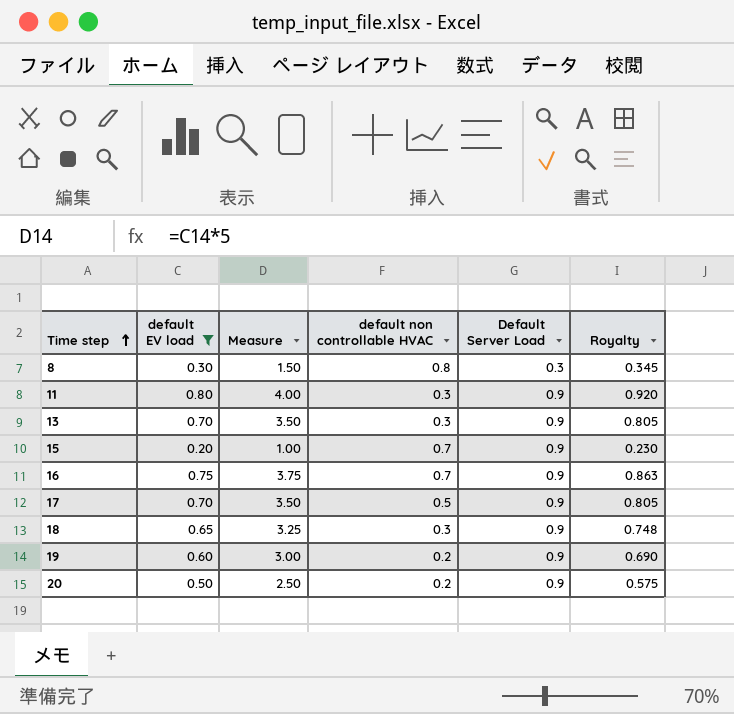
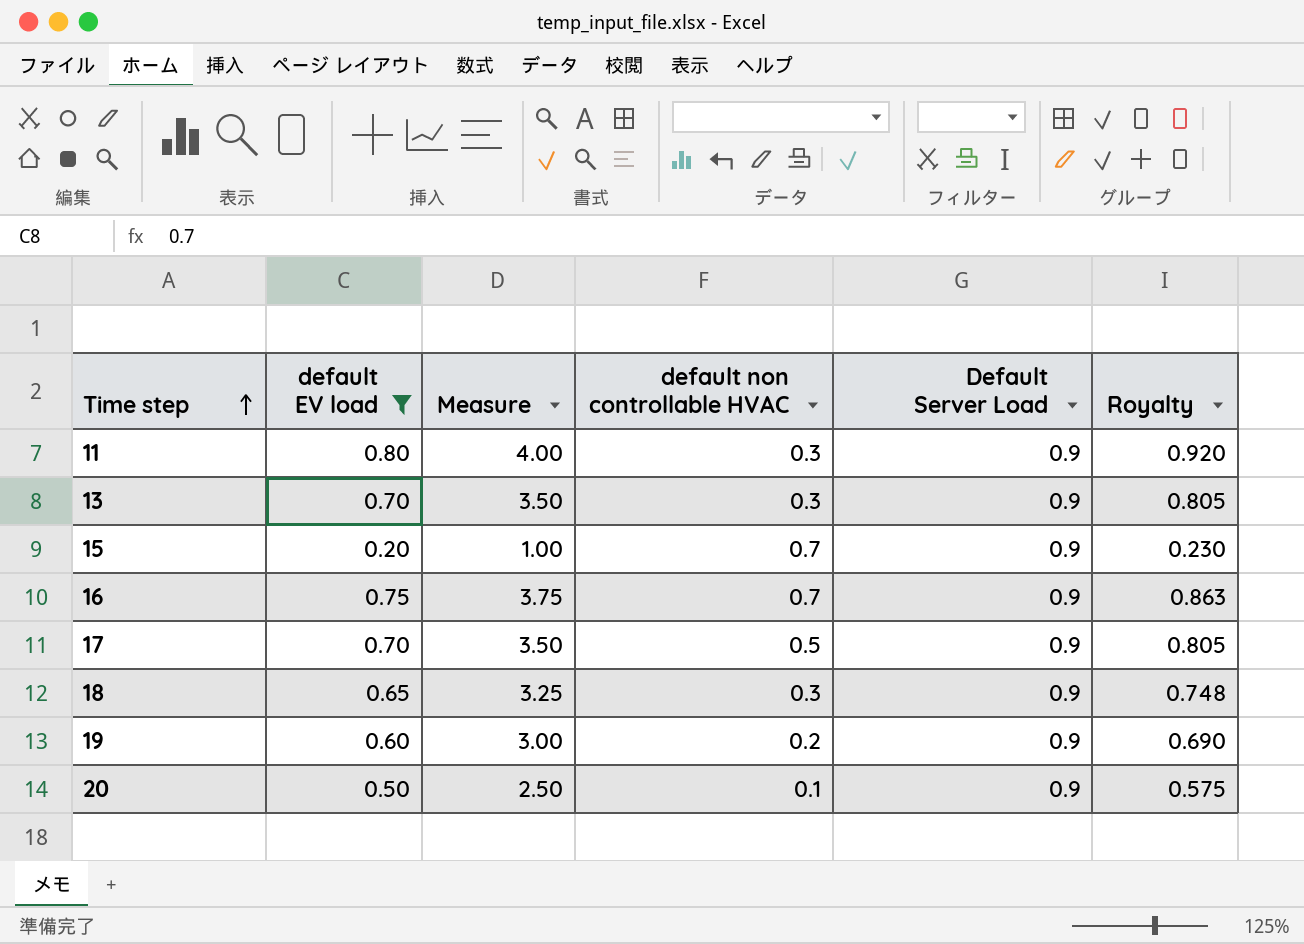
row 8: 0.30 | 1.50 | 0.8 | 0.3 | 0.345 -> none
20 | default non controllable HVAC: 0.2 -> 0.1

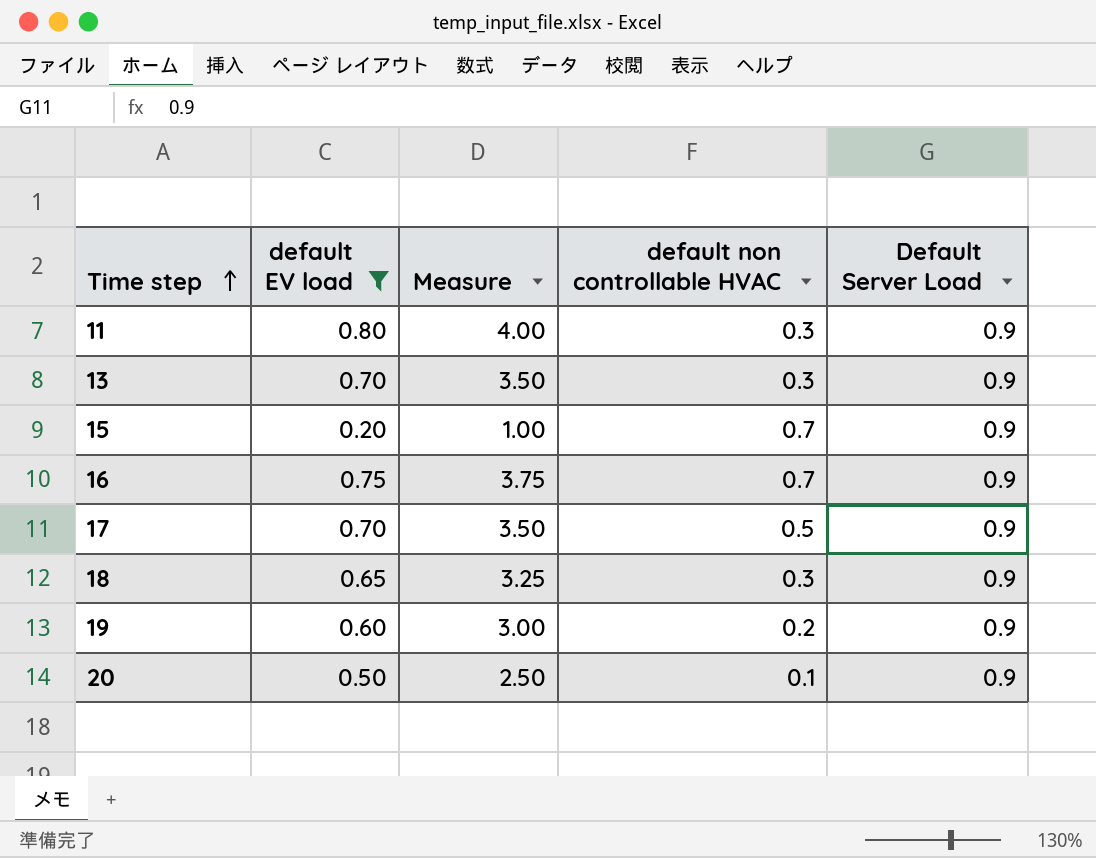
column Royalty | formula: [default EV load] * 1.15 -> none

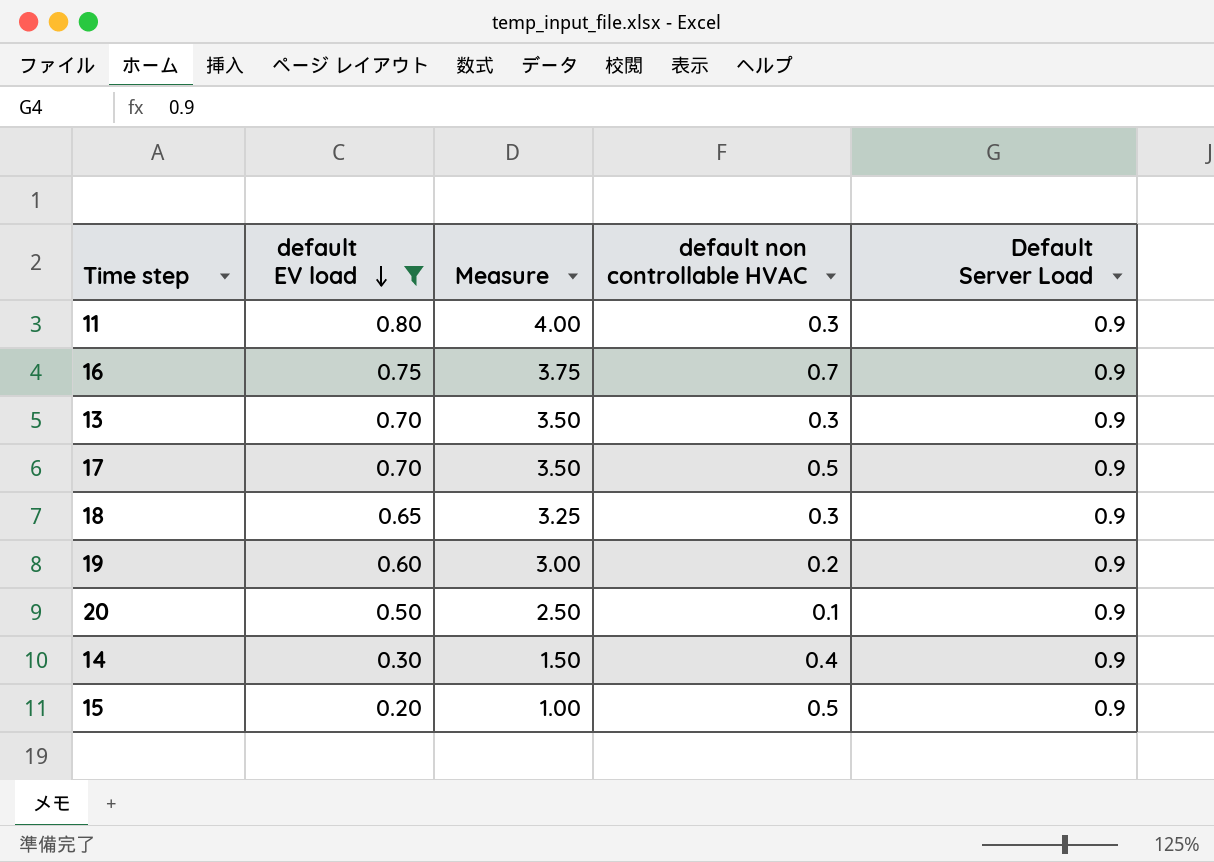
row order: Time step ascending -> default EV load descending
row 14: none -> 0.30 | 1.50 | 0.4 | 0.9
15 | default non controllable HVAC: 0.7 -> 0.5

